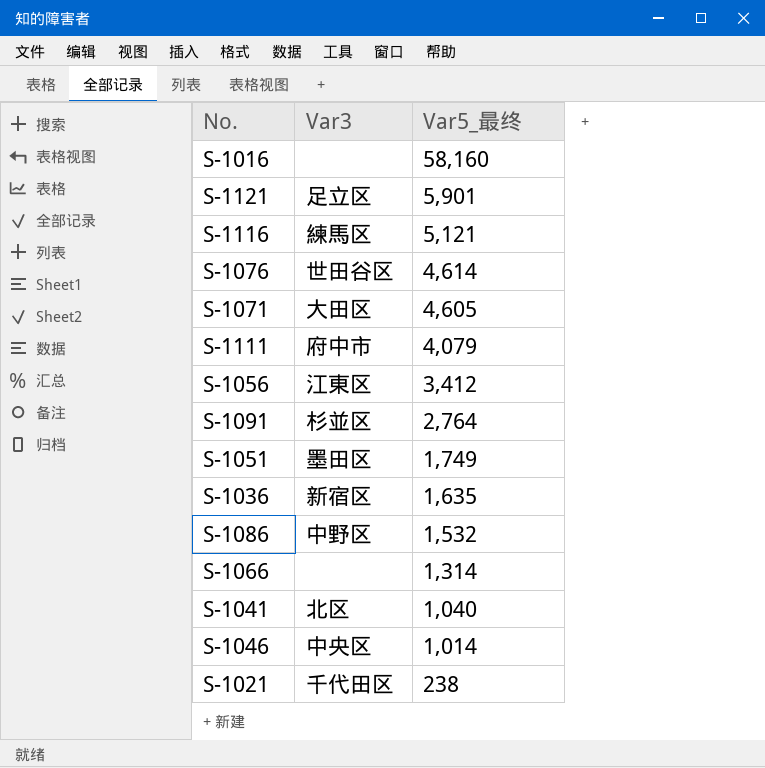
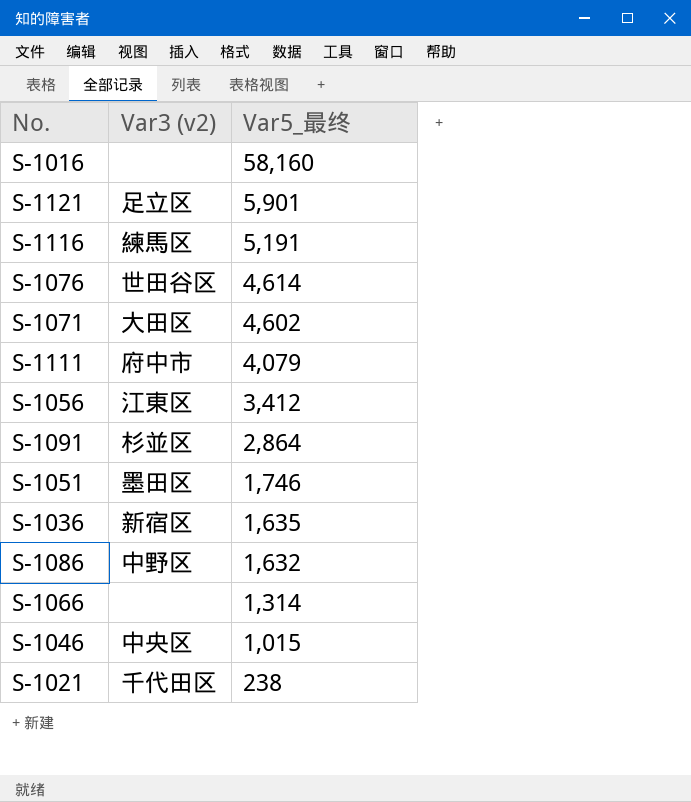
column name: Var3 -> Var3 (v2)
row S-1041: 北区 | 1,040 -> none
S-1116 | Var5_最终: 5,121 -> 5,191
S-1071 | Var5_最终: 4,605 -> 4,602
S-1091 | Var5_最终: 2,764 -> 2,864
S-1051 | Var5_最终: 1,749 -> 1,746
S-1086 | Var5_最终: 1,532 -> 1,632
S-1046 | Var5_最终: 1,014 -> 1,015

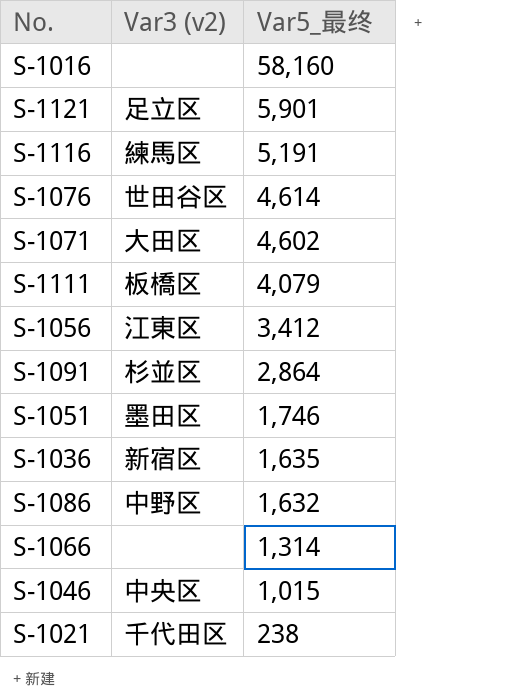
S-1111 | Var3 (v2): 府中市 -> 板橋区

